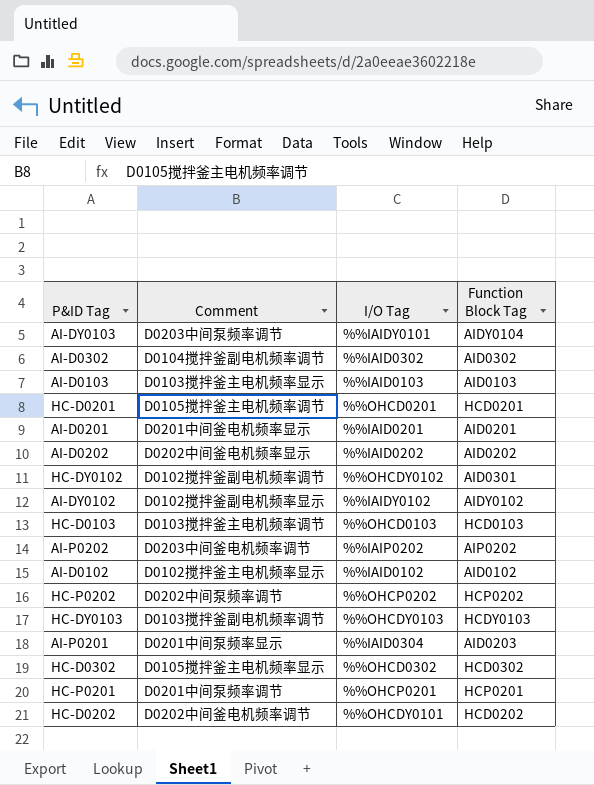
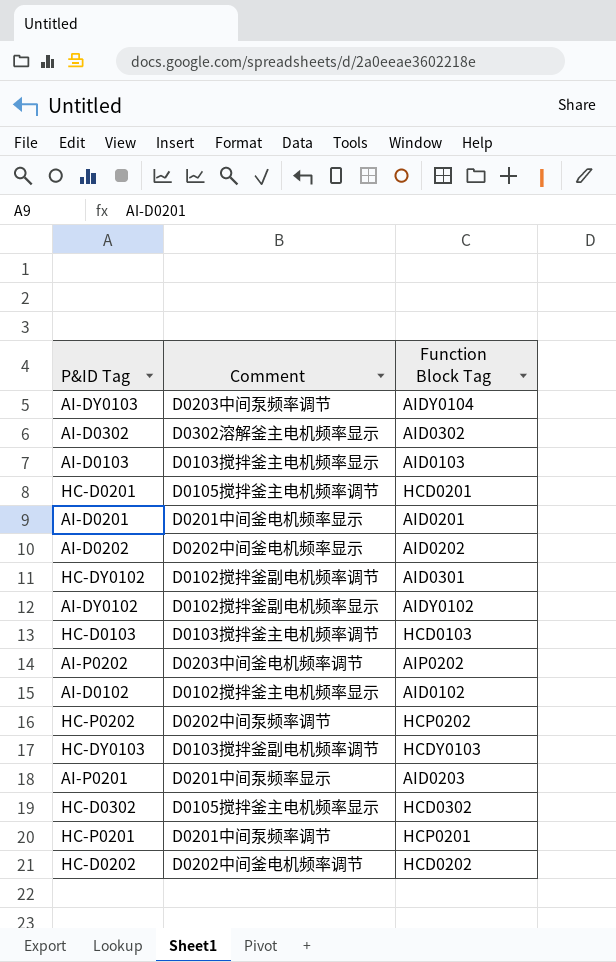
column I/O Tag | position: 3 -> none
AI-D0302 | Comment: D0104搅拌釜副电机频率调节 -> D0302溶解釜主电机频率显示

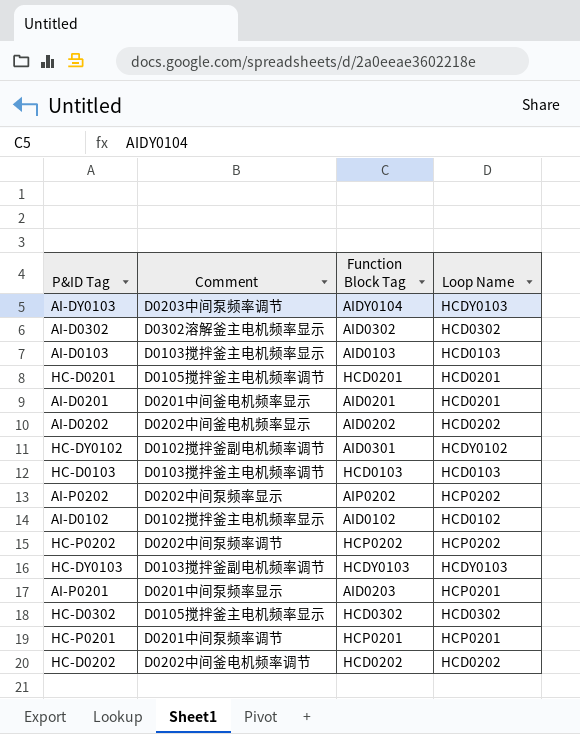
column Loop Name | position: none -> 4
row AI-DY0102: D0102搅拌釜副电机频率显示 | AIDY0102 -> none
AI-P0202 | Comment: D0203中间釜电机频率调节 -> D0202中间泵频率显示

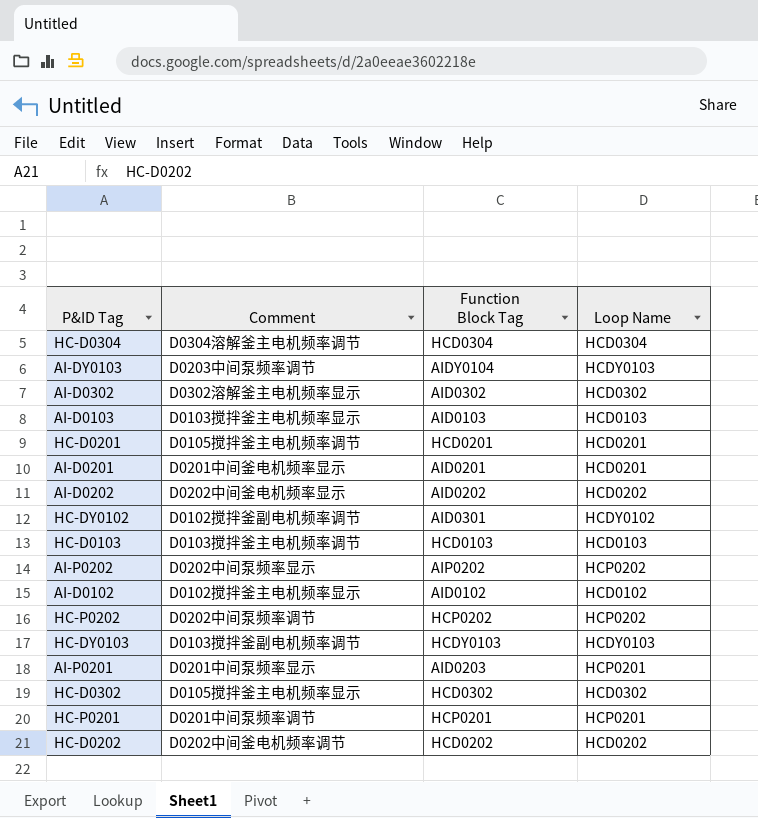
row HC-D0304: none -> D0304溶解釜主电机频率调节 | HCD0304 | HCD0304

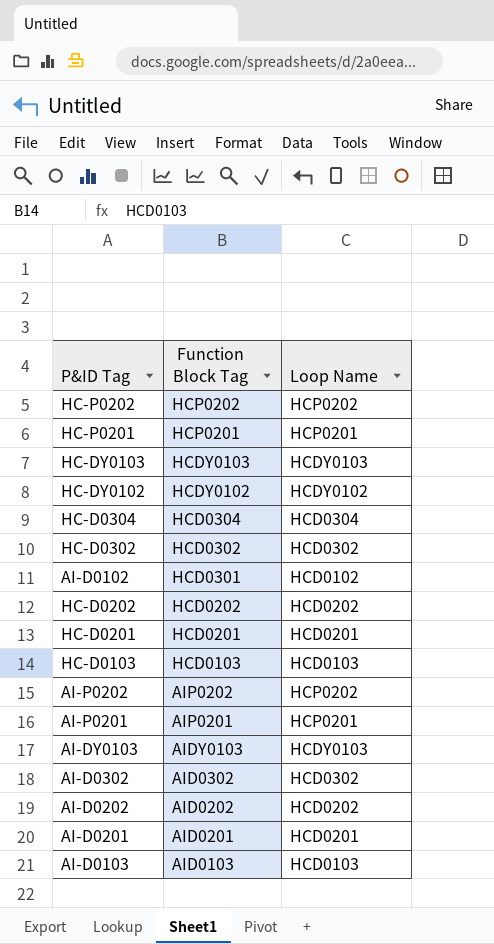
row order: none -> Function Block Tag descending
column Comment | position: 2 -> none
HC-DY0102 | Function Block Tag: AID0301 -> HCDY0102
AI-D0102 | Function Block Tag: AID0102 -> HCD0301
AI-P0201 | Function Block Tag: AID0203 -> AIP0201
AI-DY0103 | Function Block Tag: AIDY0104 -> AIDY0103

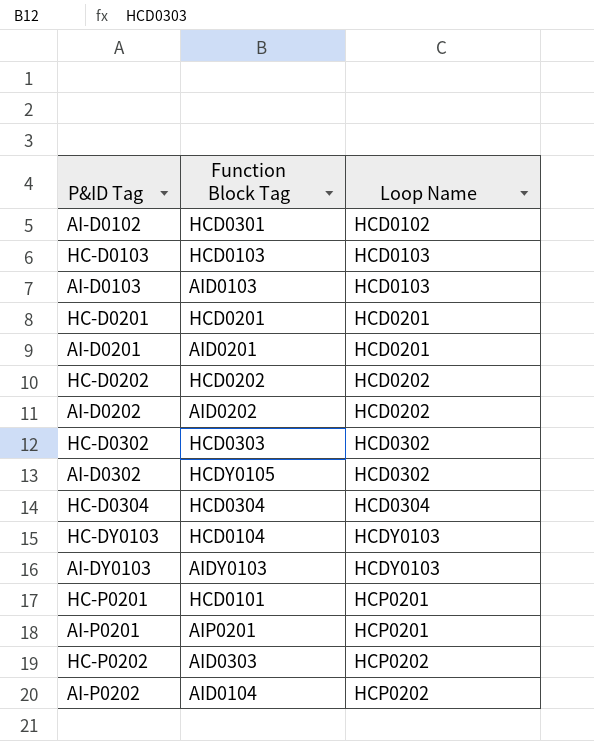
row order: Function Block Tag descending -> Loop Name ascending
row HC-DY0102: HCDY0102 | HCDY0102 -> none
HC-D0302 | Function Block Tag: HCD0302 -> HCD0303
AI-D0302 | Function Block Tag: AID0302 -> HCDY0105
HC-DY0103 | Function Block Tag: HCDY0103 -> HCD0104
HC-P0201 | Function Block Tag: HCP0201 -> HCD0101
HC-P0202 | Function Block Tag: HCP0202 -> AID0303
AI-P0202 | Function Block Tag: AIP0202 -> AID0104

